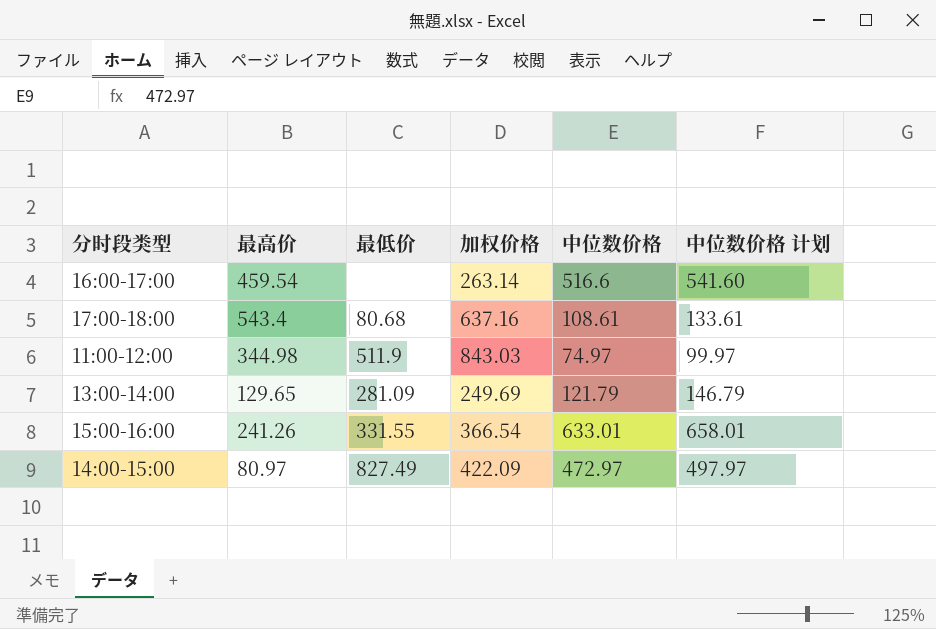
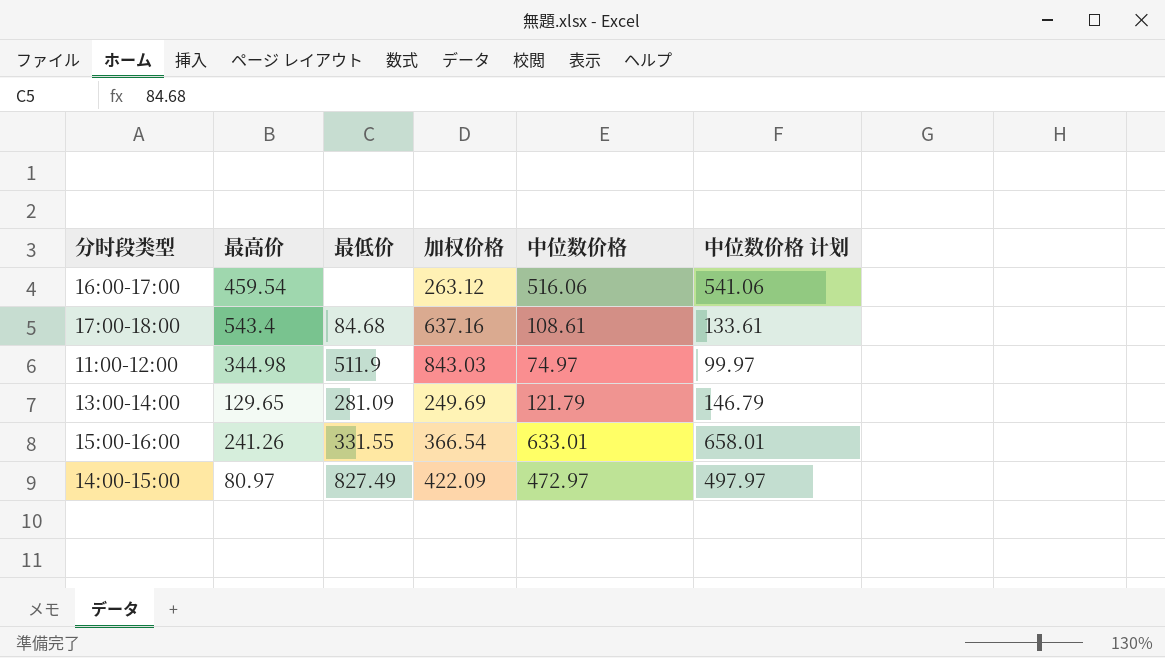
16:00-17:00 | 加权价格: 263.14 -> 263.12
16:00-17:00 | 中位数价格: 516.6 -> 516.06
16:00-17:00 | 中位数价格 计划: 541.60 -> 541.06
17:00-18:00 | 最低价: 80.68 -> 84.68

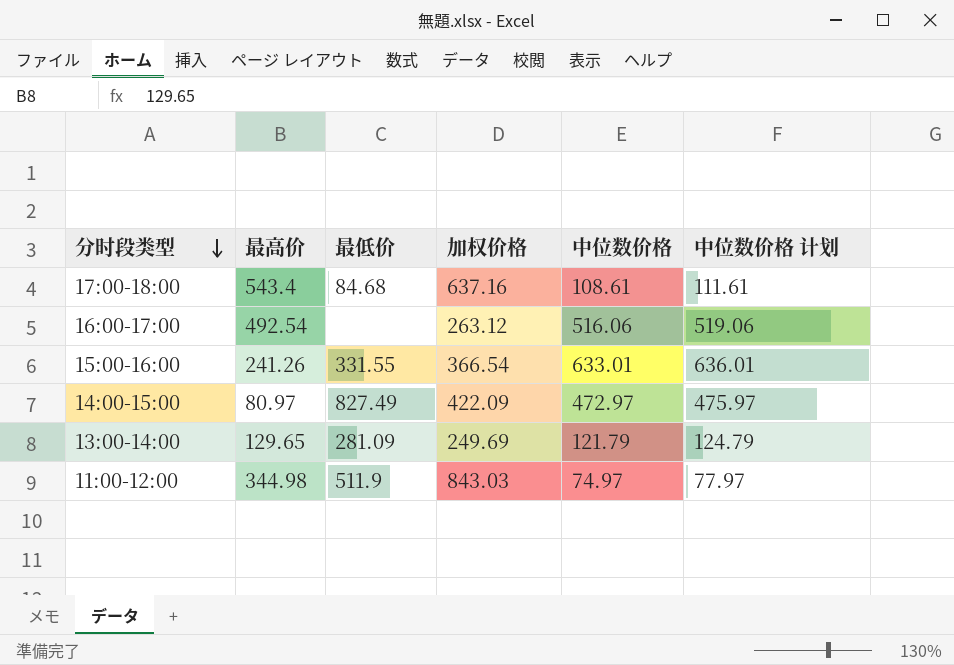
row order: none -> 分时段类型 descending
column 中位数价格 计划 | formula: [中位数价格] + 25 -> [中位数价格] + 3
16:00-17:00 | 最高价: 459.54 -> 492.54

